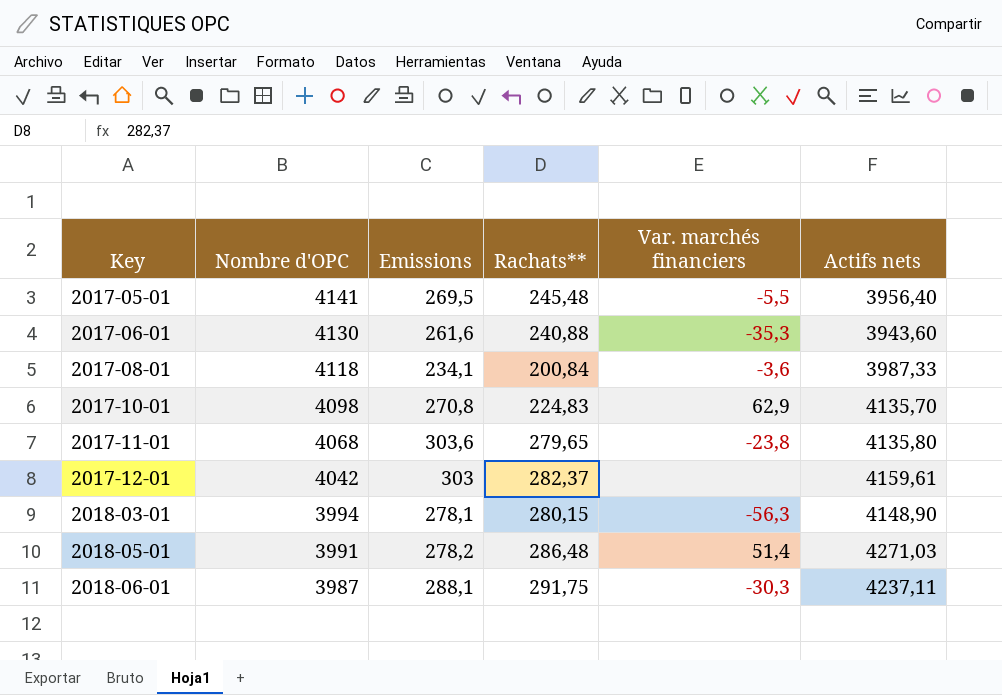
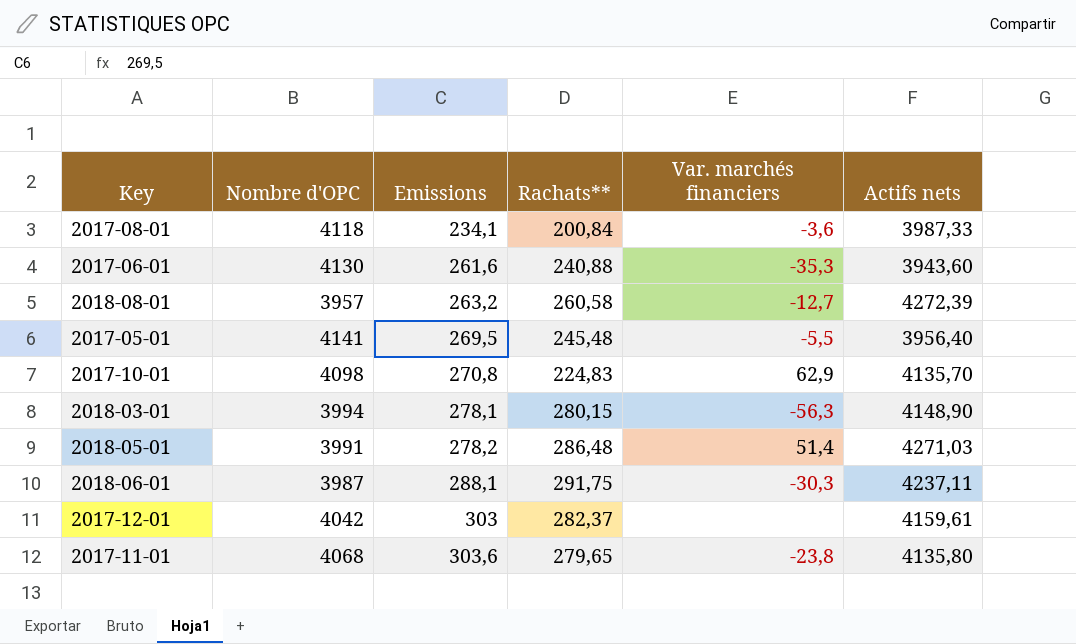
row order: Key ascending -> Emissions ascending
row 2018-08-01: none -> 3957 | 263,2 | 260,58 | -12,7 | 4272,39

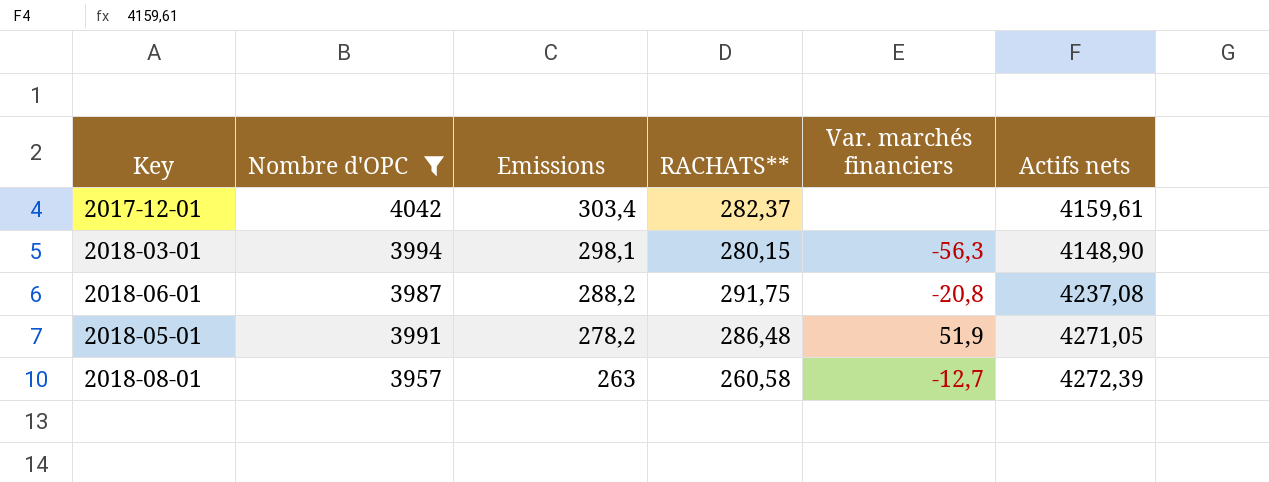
filter: none -> Nombre d'OPC <= 4042
row order: Emissions ascending -> Emissions descending
column name: Rachats** -> RACHATS**
2017-12-01 | Emissions: 303 -> 303,4
2018-03-01 | Emissions: 278,1 -> 298,1
2018-06-01 | Emissions: 288,1 -> 288,2
2018-06-01 | Var. marchés financiers: -30,3 -> -20,8
2018-06-01 | Actifs nets: 4237,11 -> 4237,08
2018-05-01 | Var. marchés financiers: 51,4 -> 51,9
2018-05-01 | Actifs nets: 4271,03 -> 4271,05
2018-08-01 | Emissions: 263,2 -> 263

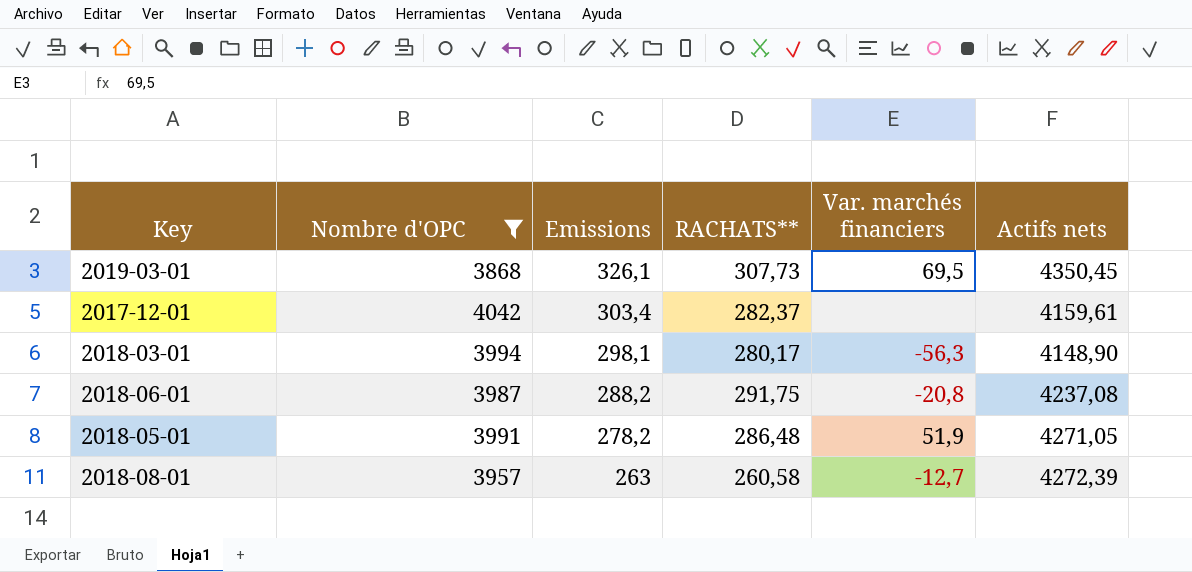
row 2019-03-01: none -> 3868 | 326,1 | 307,73 | 69,5 | 4350,45
2018-03-01 | RACHATS**: 280,15 -> 280,17

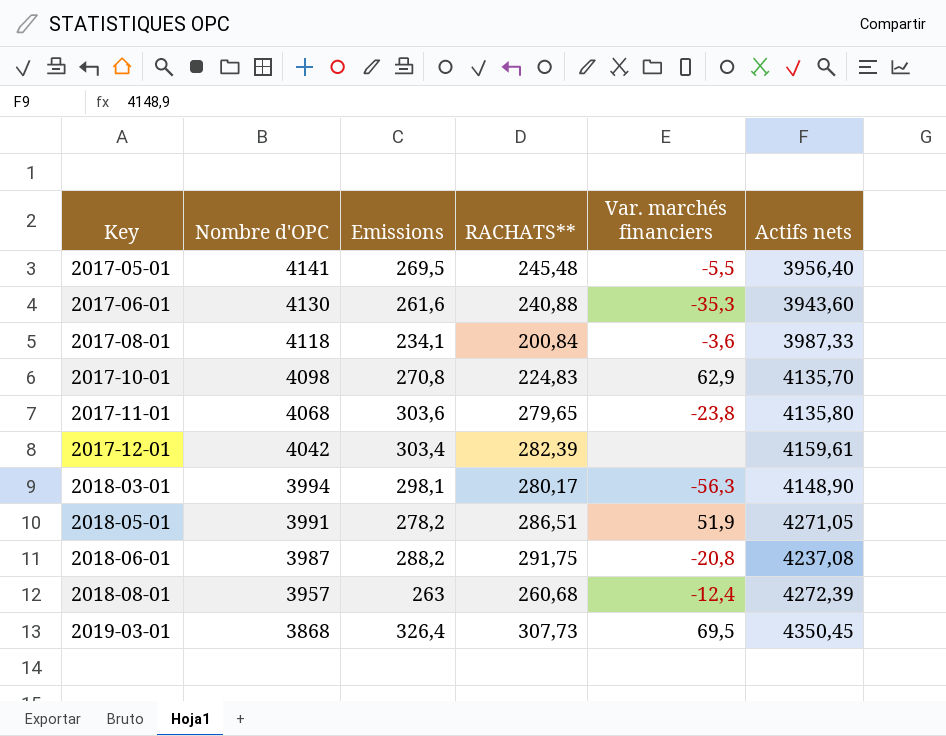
filter: Nombre d'OPC <= 4042 -> none
row order: Emissions descending -> Key ascending
2017-12-01 | RACHATS**: 282,37 -> 282,39
2018-05-01 | RACHATS**: 286,48 -> 286,51
2018-08-01 | RACHATS**: 260,58 -> 260,68
2018-08-01 | Var. marchés financiers: -12,7 -> -12,4
2019-03-01 | Emissions: 326,1 -> 326,4

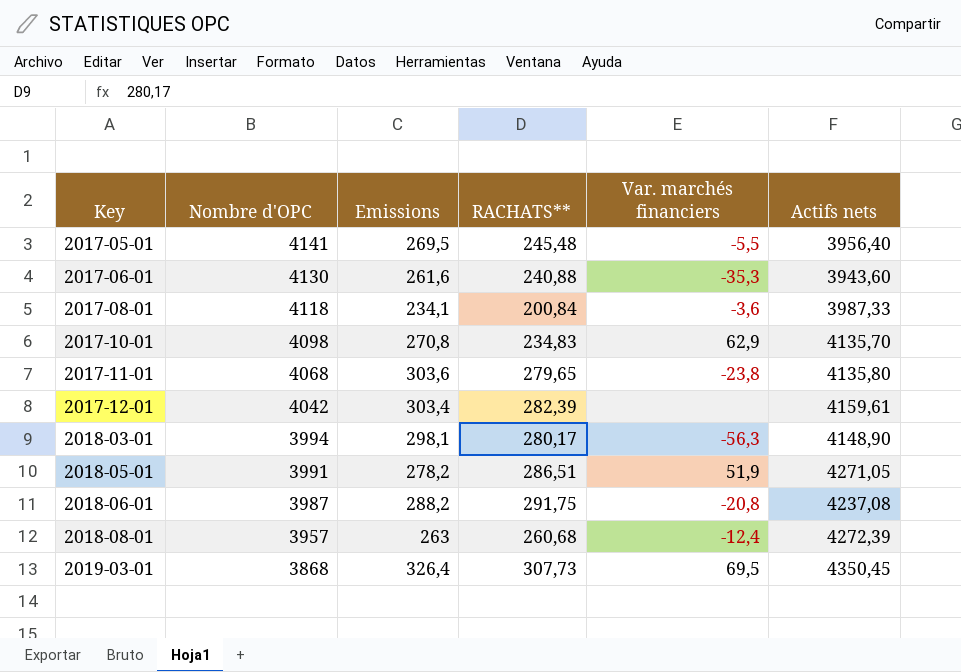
2017-10-01 | RACHATS**: 224,83 -> 234,83

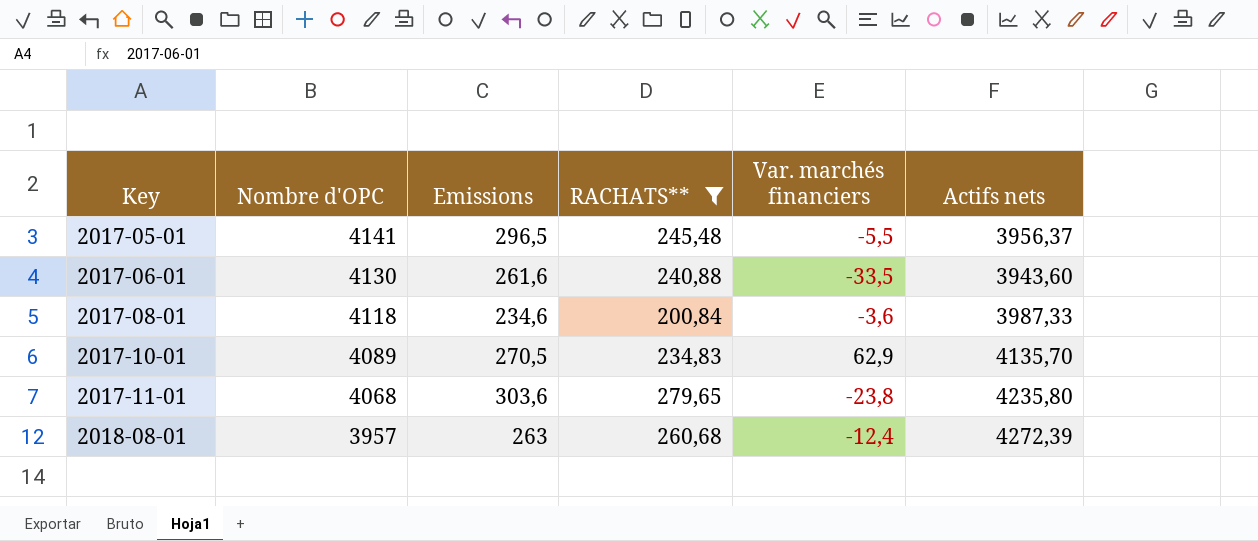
filter: none -> RACHATS** <= 279,65
2017-05-01 | Emissions: 269,5 -> 296,5
2017-05-01 | Actifs nets: 3956,40 -> 3956,37
2017-06-01 | Var. marchés financiers: -35,3 -> -33,5
2017-08-01 | Emissions: 234,1 -> 234,6
2017-10-01 | Nombre d'OPC: 4098 -> 4089
2017-10-01 | Emissions: 270,8 -> 270,5
2017-11-01 | Actifs nets: 4135,80 -> 4235,80

